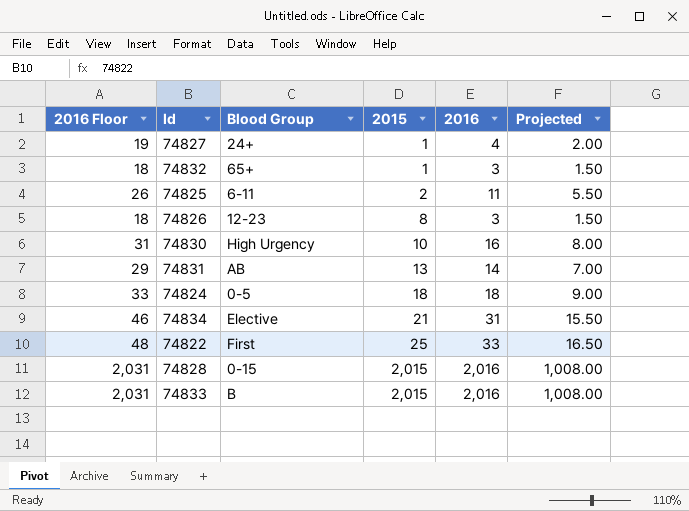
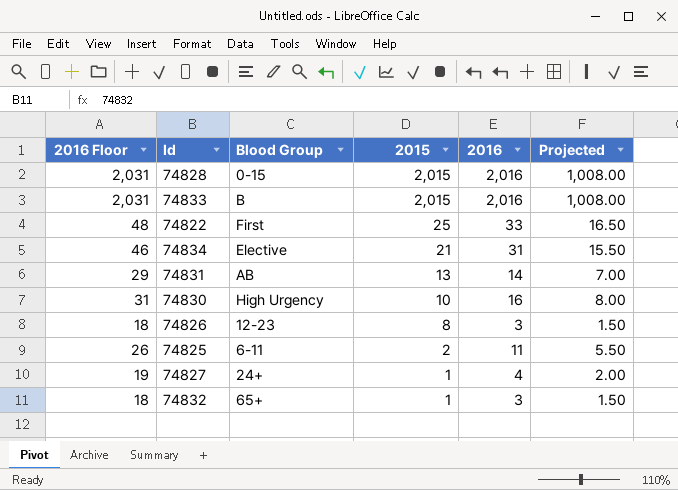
row order: 2015 ascending -> 2015 descending
row 74824: 33 | 0-5 | 18 | 18 | 9.00 -> none

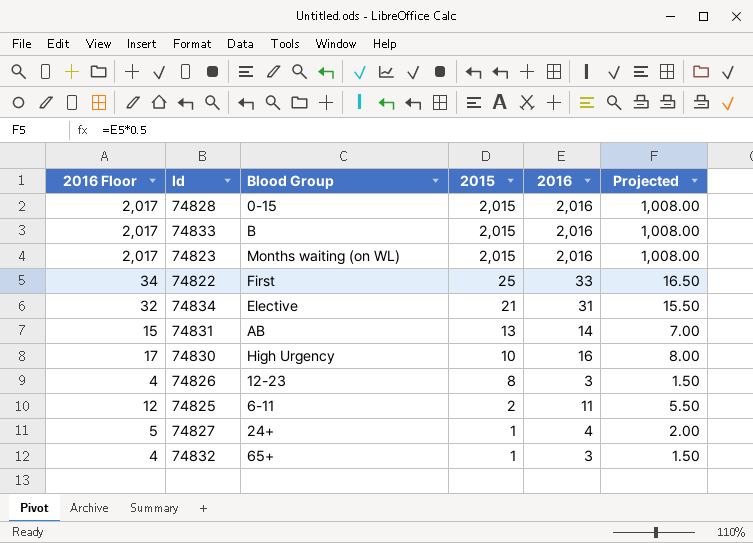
column 2016 Floor | formula: [2016] + 15 -> [2016] + 1
row 74823: none -> 2,017 | Months waiting (on WL) | 2,015 | 2,016 | 1,008.00

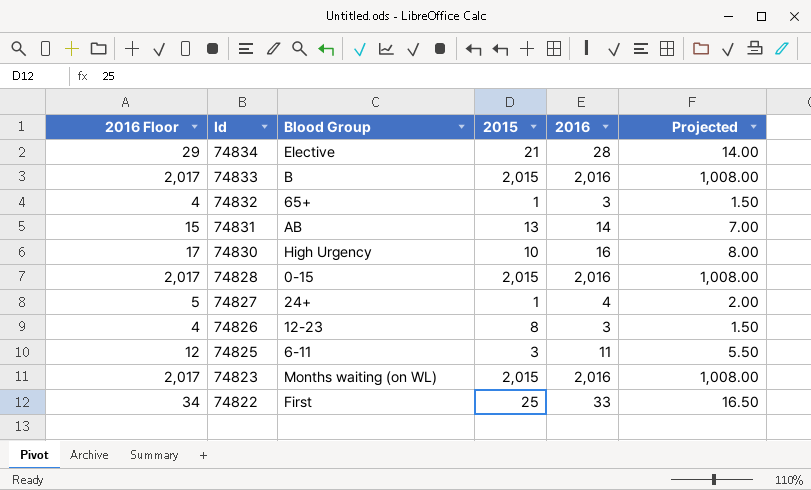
row order: 2015 descending -> Id descending
74834 | 2016 Floor: 32 -> 29
74834 | 2016: 31 -> 28
74834 | Projected: 15.50 -> 14.00
74825 | 2015: 2 -> 3

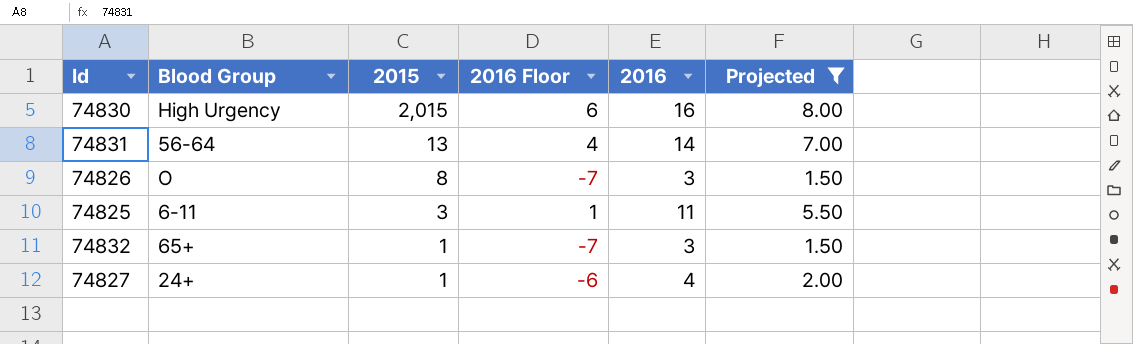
filter: none -> Projected <= 8.00
row order: Id descending -> 2015 descending
column 2016 Floor | formula: [2016] + 1 -> [2016] - 10
column 2016 Floor | position: 1 -> 4
74830 | 2015: 10 -> 2,015
74831 | Blood Group: AB -> 56-64
74826 | Blood Group: 12-23 -> O

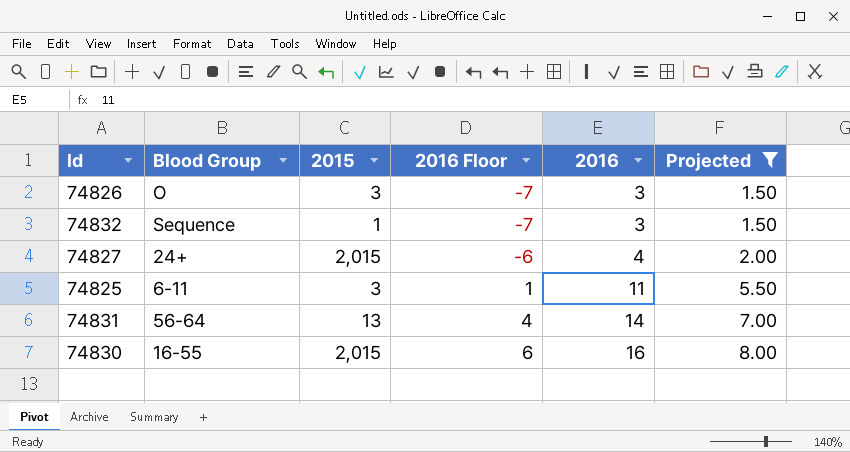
row order: 2015 descending -> 2016 Floor ascending
74826 | 2015: 8 -> 3
74832 | Blood Group: 65+ -> Sequence
74827 | 2015: 1 -> 2,015
74830 | Blood Group: High Urgency -> 16-55

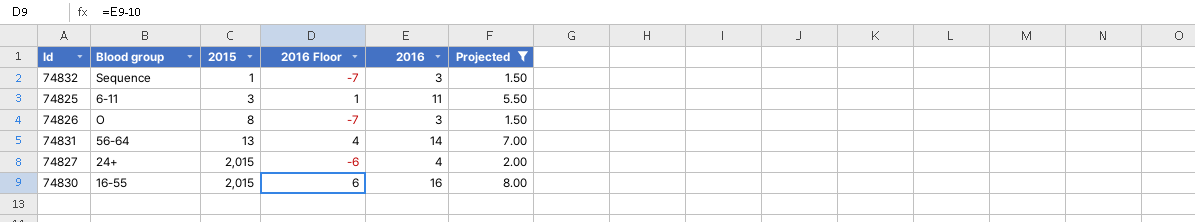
row order: 2016 Floor ascending -> 2015 ascending
column name: Blood Group -> Blood group
74826 | 2015: 3 -> 8

